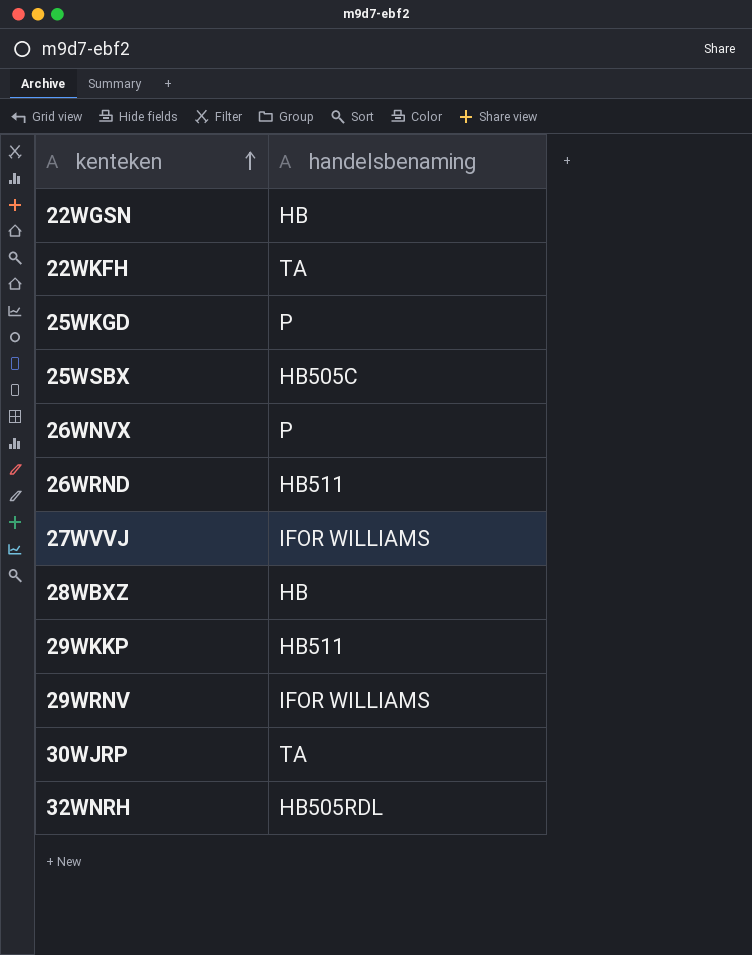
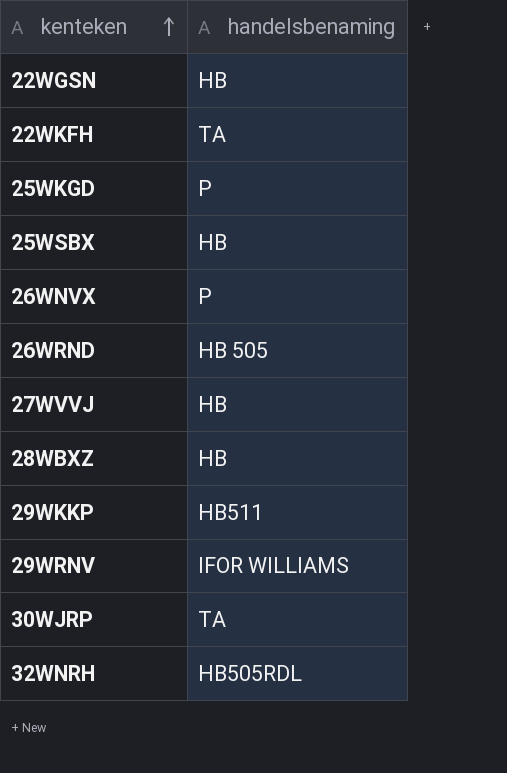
25WSBX | handelsbenaming: HB505C -> HB
26WRND | handelsbenaming: HB511 -> HB 505
27WVVJ | handelsbenaming: IFOR WILLIAMS -> HB

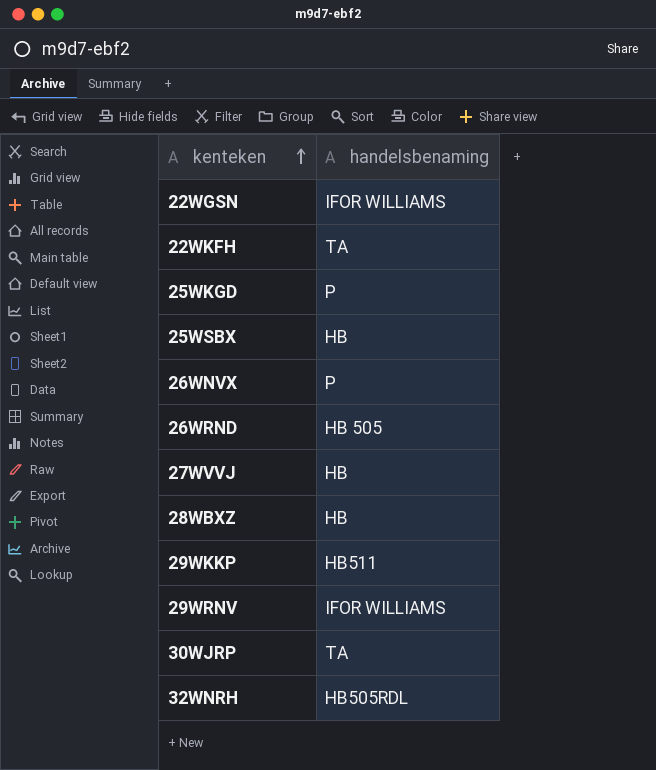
22WGSN | handelsbenaming: HB -> IFOR WILLIAMS

